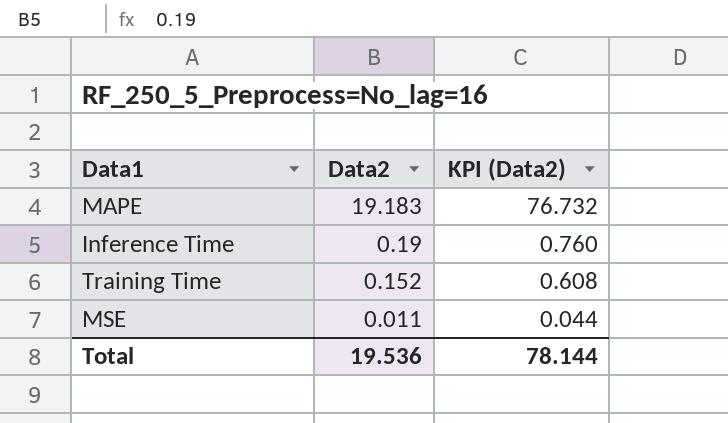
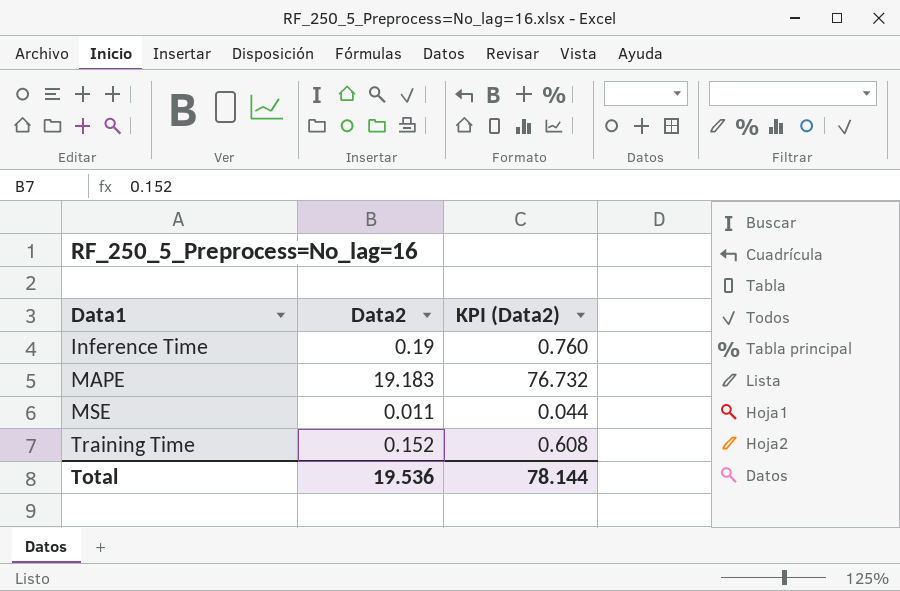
row order: Data2 descending -> Data1 ascending

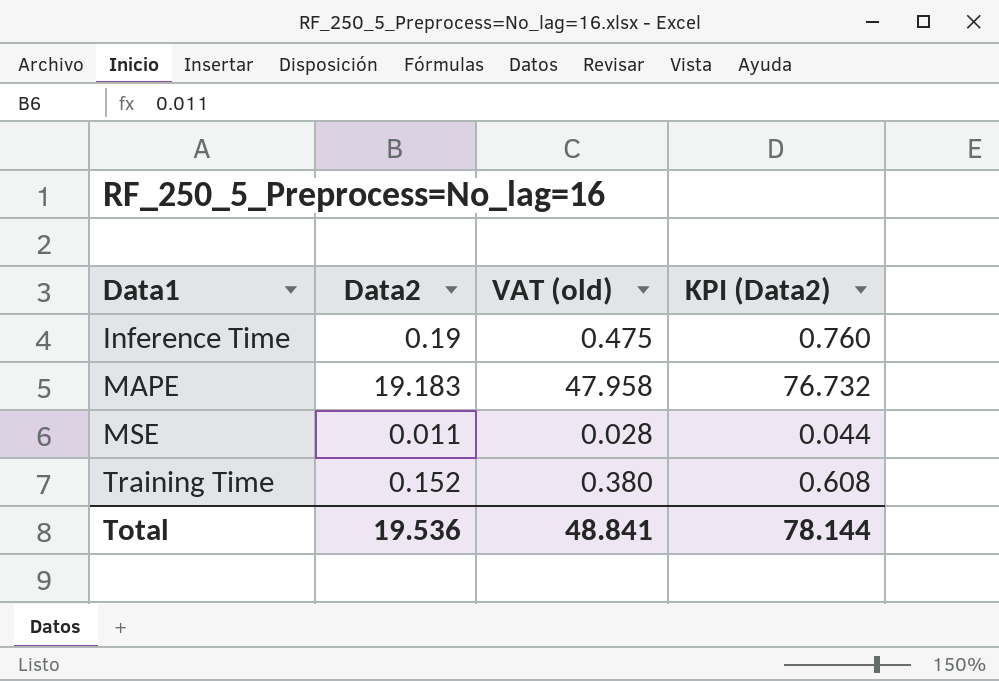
column VAT (old) | formula: none -> [Data2] * 2.5

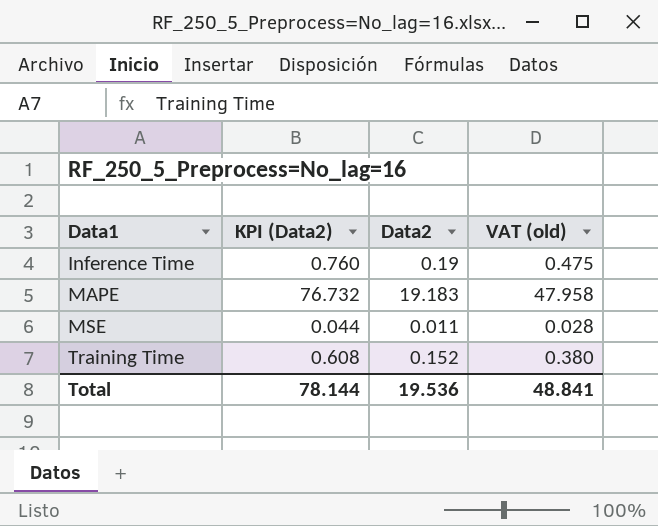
column KPI (Data2) | position: 4 -> 2

